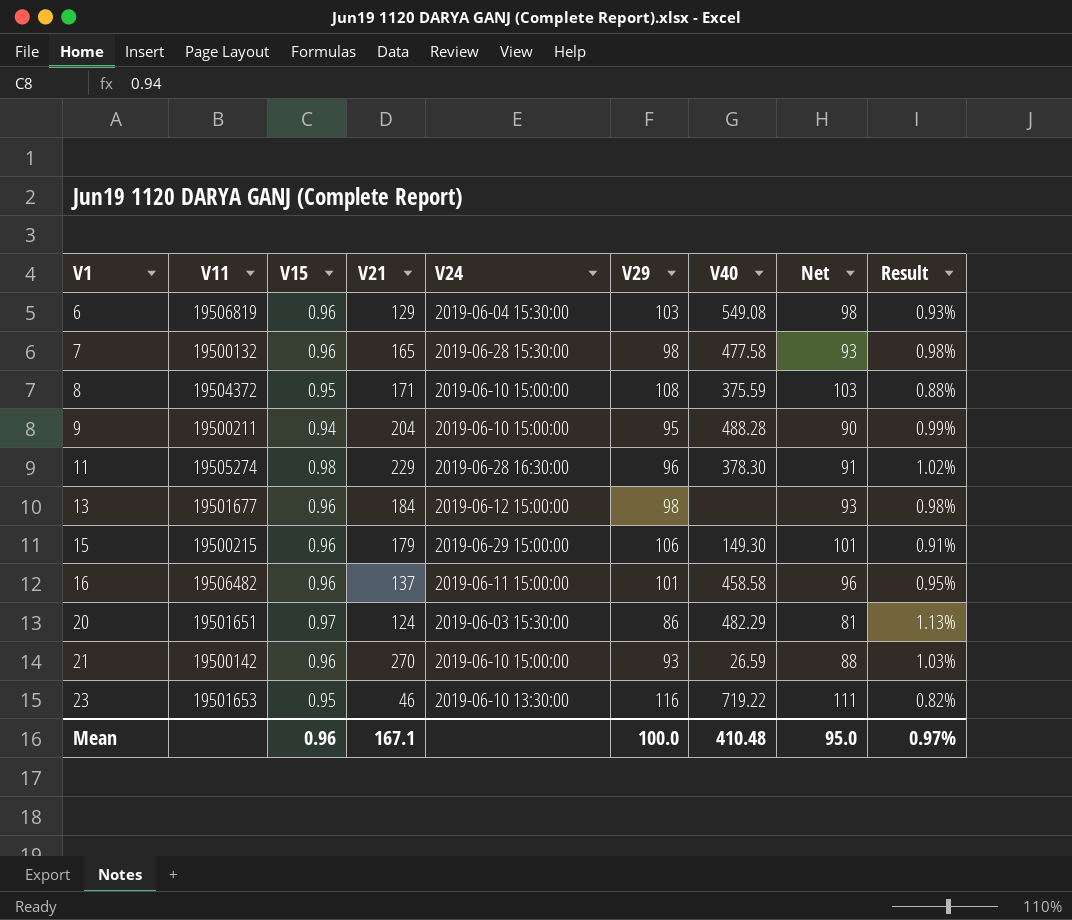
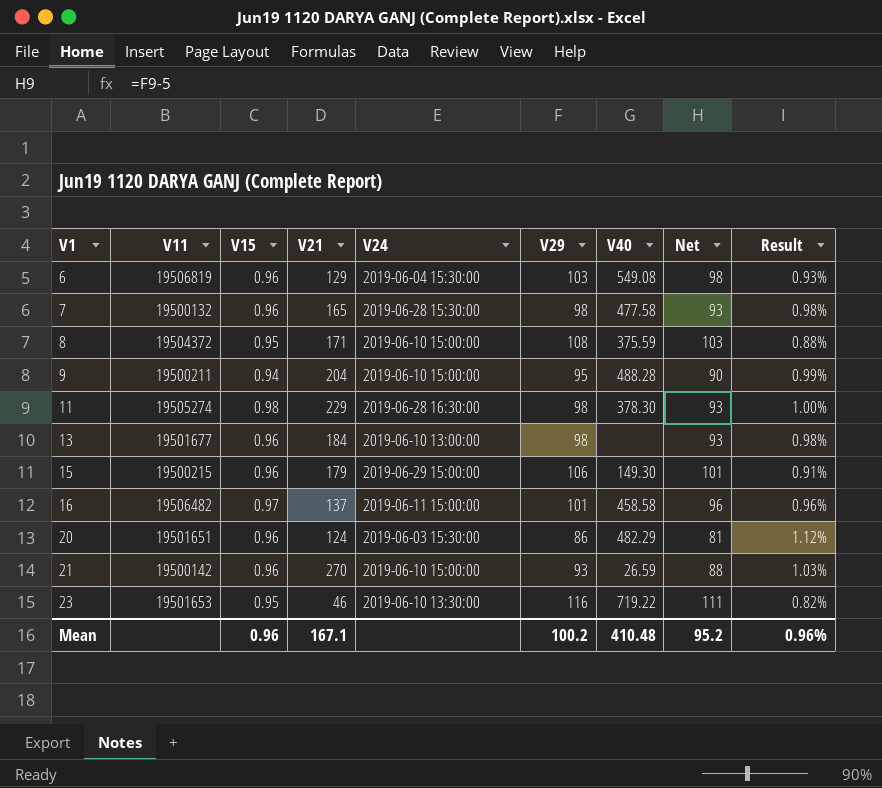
11 | V29: 96 -> 98
11 | Net: 91 -> 93
11 | Result: 1.02% -> 1.00%
13 | V24: 2019-06-12 15:00:00 -> 2019-06-10 13:00:00
16 | V15: 0.96 -> 0.97
16 | Result: 0.95% -> 0.96%
20 | V15: 0.97 -> 0.96
20 | Result: 1.13% -> 1.12%
Mean | V29: 100.0 -> 100.2
Mean | Net: 95.0 -> 95.2
Mean | Result: 0.97% -> 0.96%

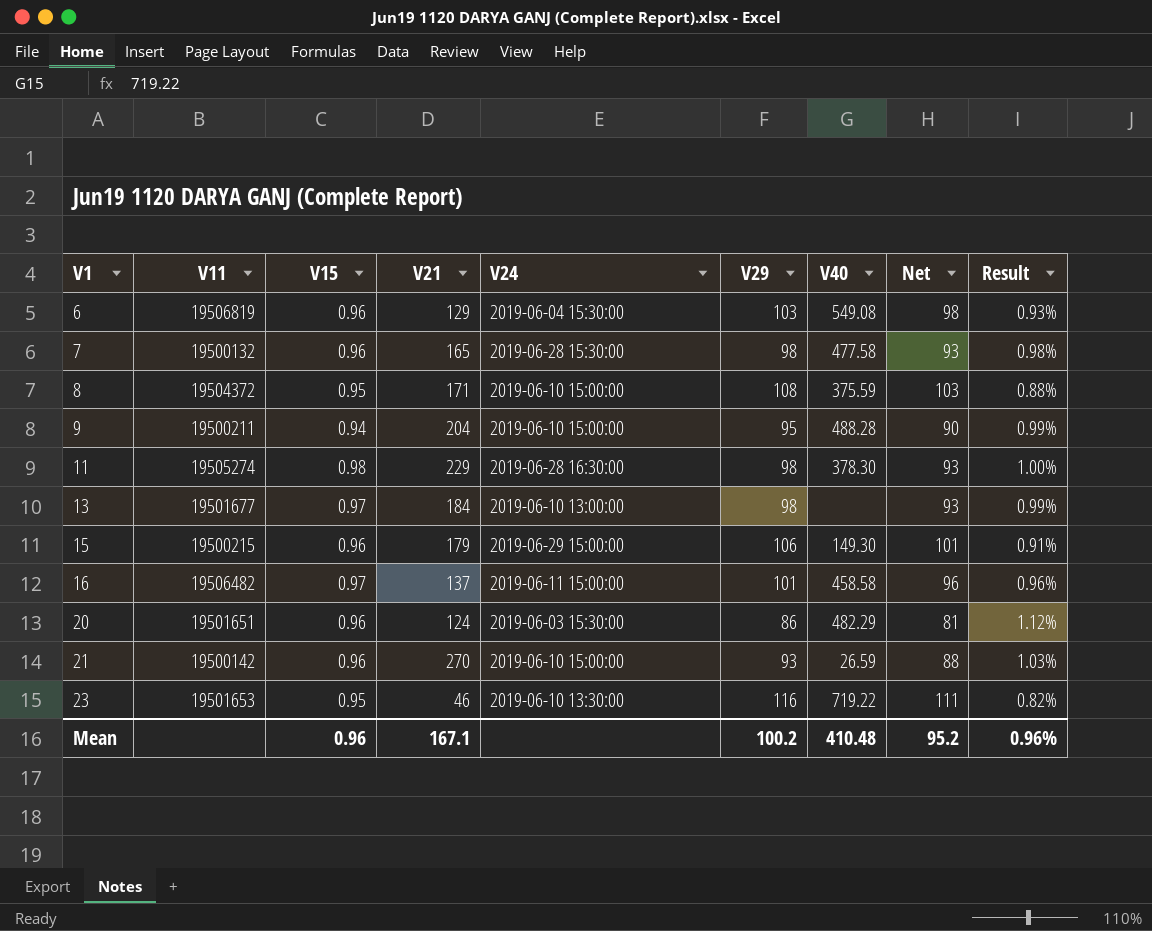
13 | V15: 0.96 -> 0.97
13 | Result: 0.98% -> 0.99%

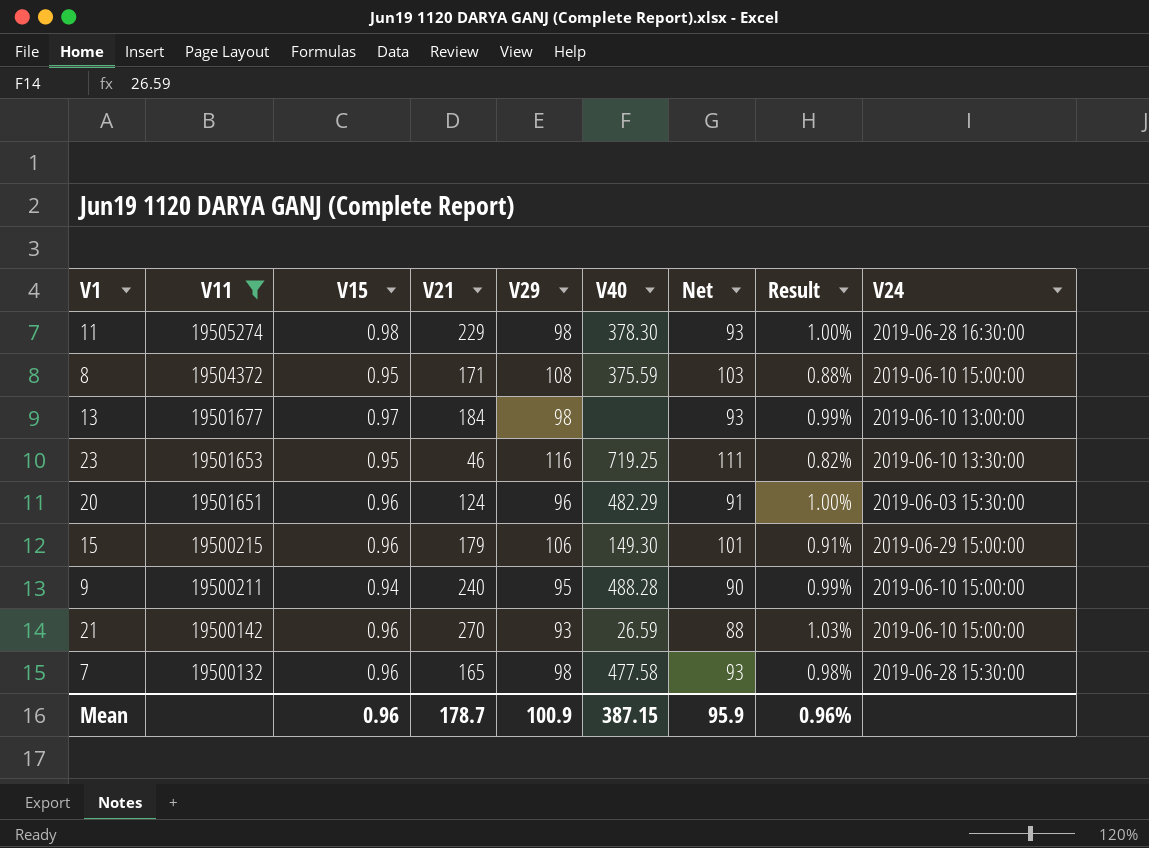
filter: none -> V11 <= 19505274
row order: V1 ascending -> V11 descending
column V24 | position: 5 -> 9
23 | V40: 719.22 -> 719.25
20 | V29: 86 -> 96
20 | Net: 81 -> 91
20 | Result: 1.12% -> 1.00%
9 | V21: 204 -> 240
Mean | V21: 167.1 -> 178.7
Mean | V29: 100.2 -> 100.9
Mean | V40: 410.48 -> 387.15
Mean | Net: 95.2 -> 95.9

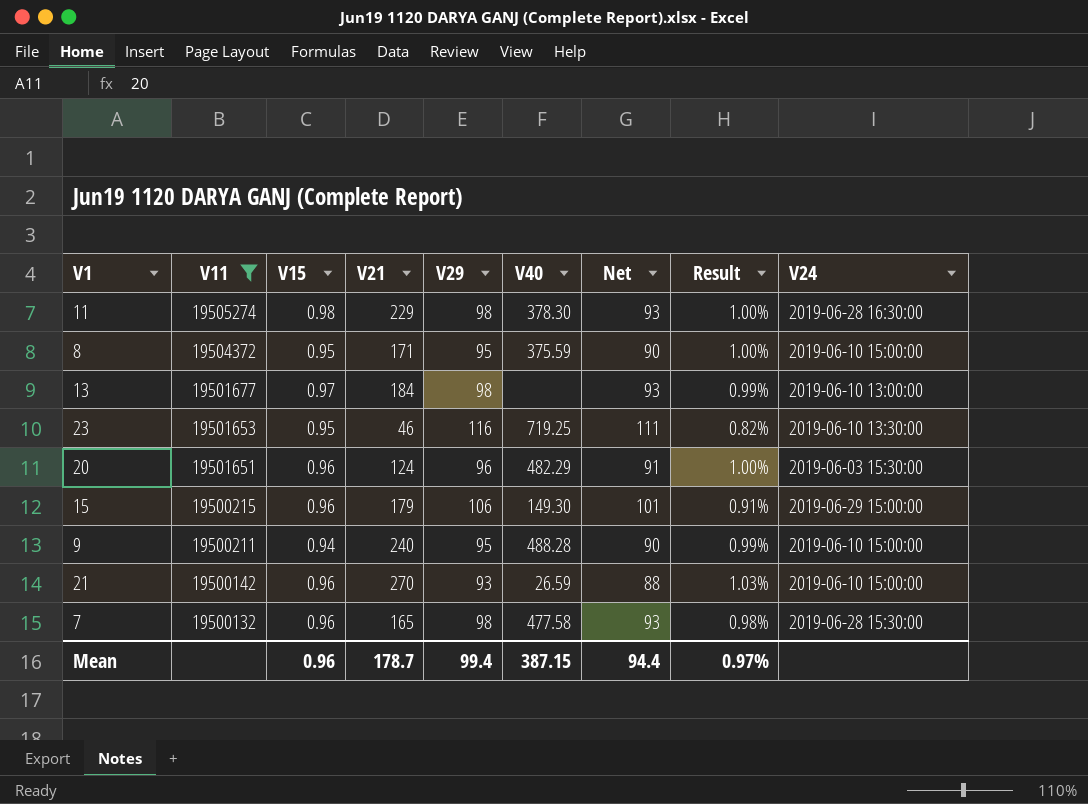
8 | V29: 108 -> 95
8 | Net: 103 -> 90
8 | Result: 0.88% -> 1.00%
Mean | V29: 100.9 -> 99.4
Mean | Net: 95.9 -> 94.4
Mean | Result: 0.96% -> 0.97%

